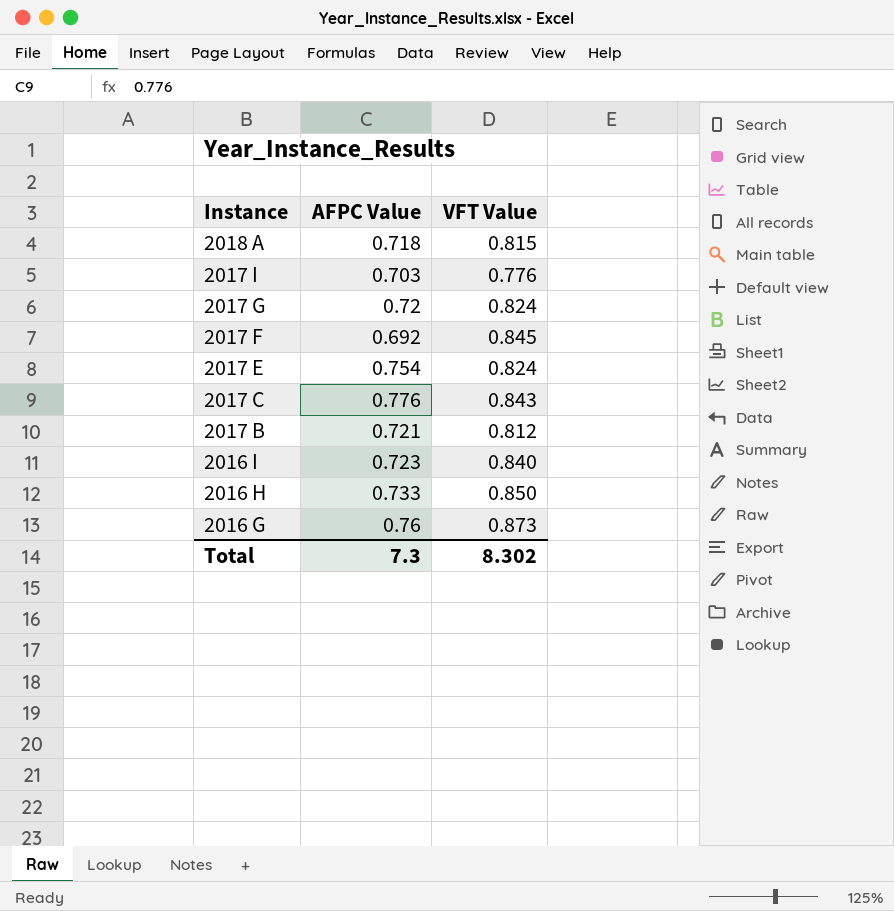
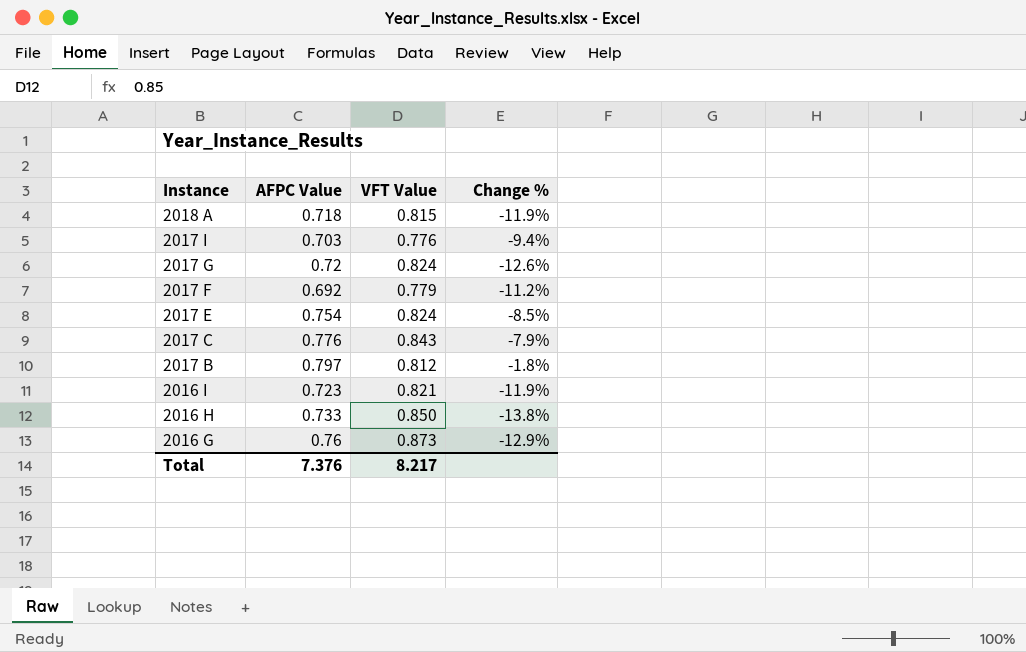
column Change % | formula: none -> ([AFPC Value] - [VFT Value]) / [VFT Value]
2017 F | VFT Value: 0.845 -> 0.779
2017 B | AFPC Value: 0.721 -> 0.797
2016 I | VFT Value: 0.840 -> 0.821
Total | AFPC Value: 7.3 -> 7.376
Total | VFT Value: 8.302 -> 8.217

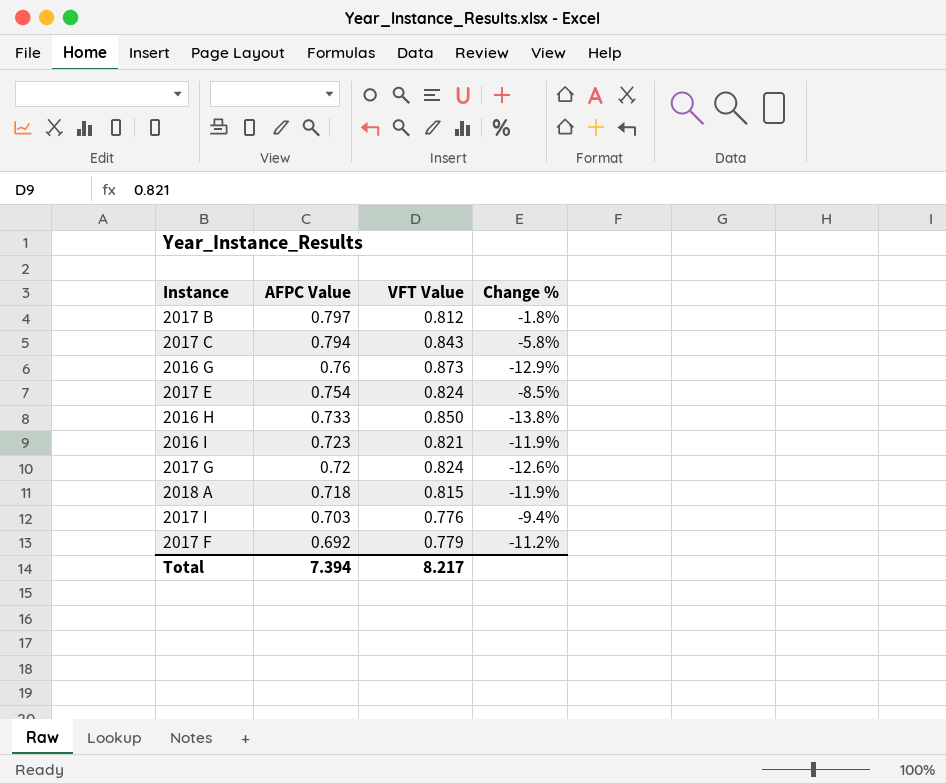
row order: Instance descending -> AFPC Value descending
2017 C | AFPC Value: 0.776 -> 0.794
2017 C | Change %: -7.9% -> -5.8%
Total | AFPC Value: 7.376 -> 7.394

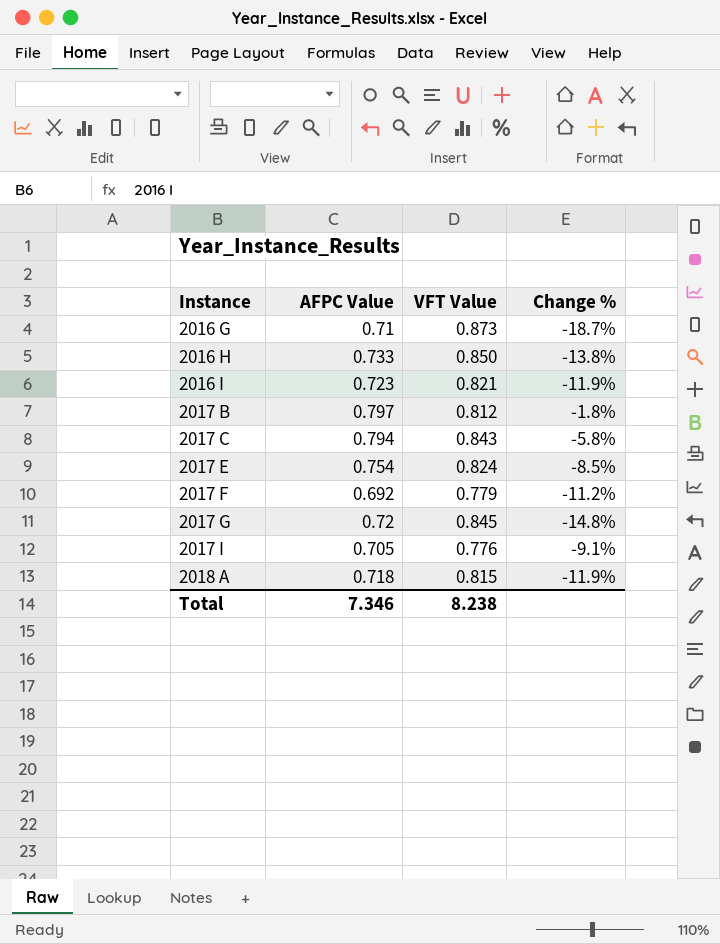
row order: AFPC Value descending -> Instance ascending
2016 G | AFPC Value: 0.76 -> 0.71
2016 G | Change %: -12.9% -> -18.7%
2017 G | VFT Value: 0.824 -> 0.845
2017 G | Change %: -12.6% -> -14.8%
2017 I | AFPC Value: 0.703 -> 0.705
2017 I | Change %: -9.4% -> -9.1%
Total | AFPC Value: 7.394 -> 7.346
Total | VFT Value: 8.217 -> 8.238

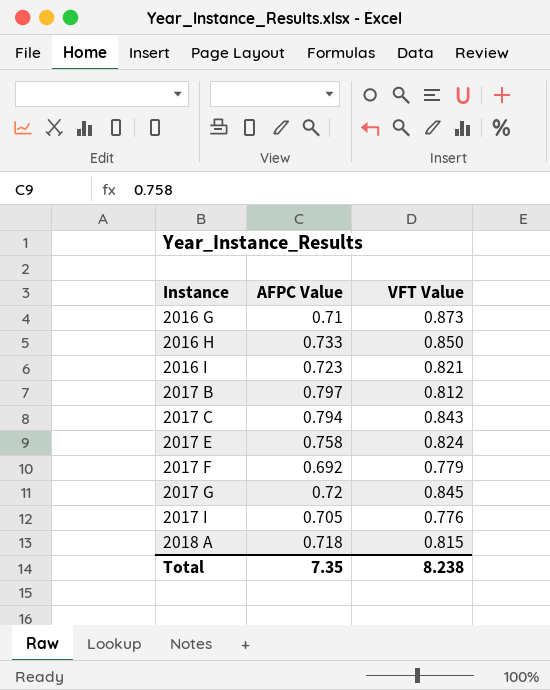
column Change % | formula: ([AFPC Value] - [VFT Value]) / [VFT Value] -> none
2017 E | AFPC Value: 0.754 -> 0.758
Total | AFPC Value: 7.346 -> 7.35

